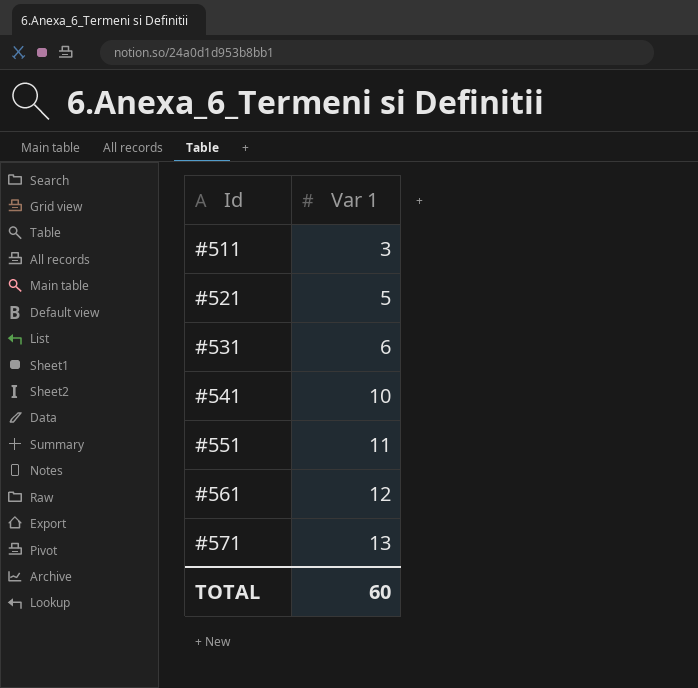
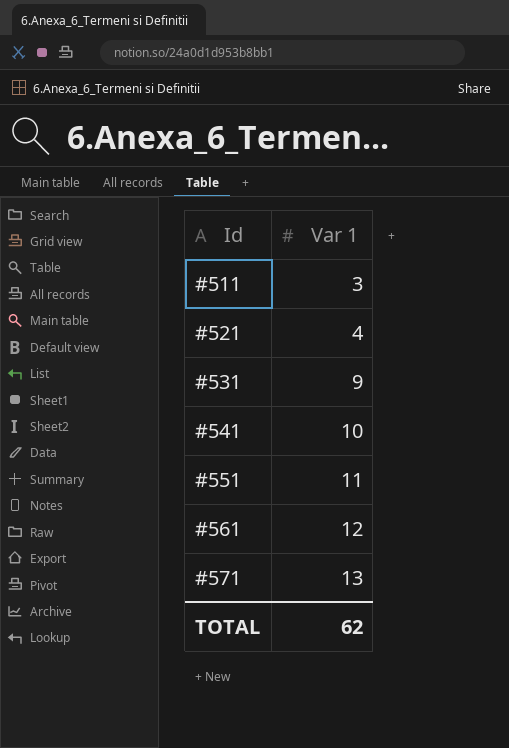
#521 | Var 1: 5 -> 4
#531 | Var 1: 6 -> 9
TOTAL | Var 1: 60 -> 62

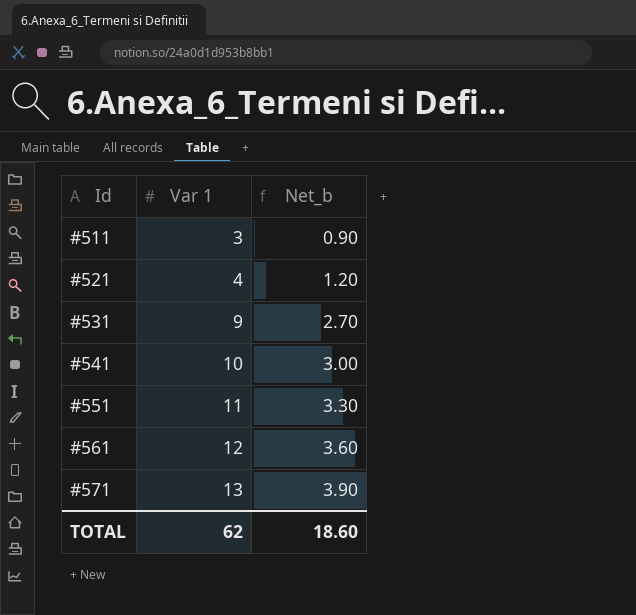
column Net_b | formula: none -> [Var 1] * 0.3

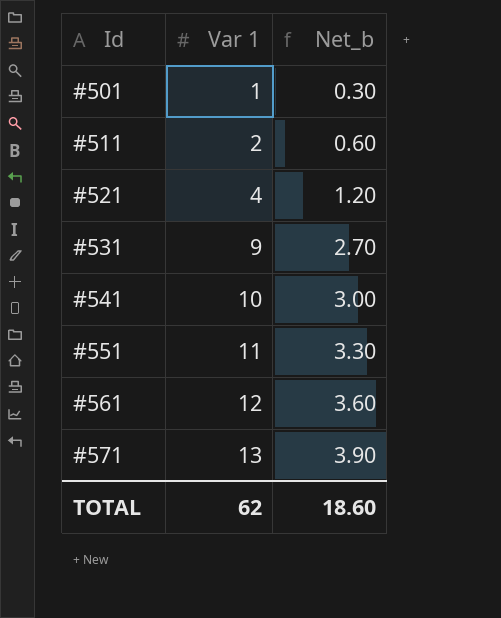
row #501: none -> 1 | 0.30
#511 | Var 1: 3 -> 2
#511 | Net_b: 0.90 -> 0.60

